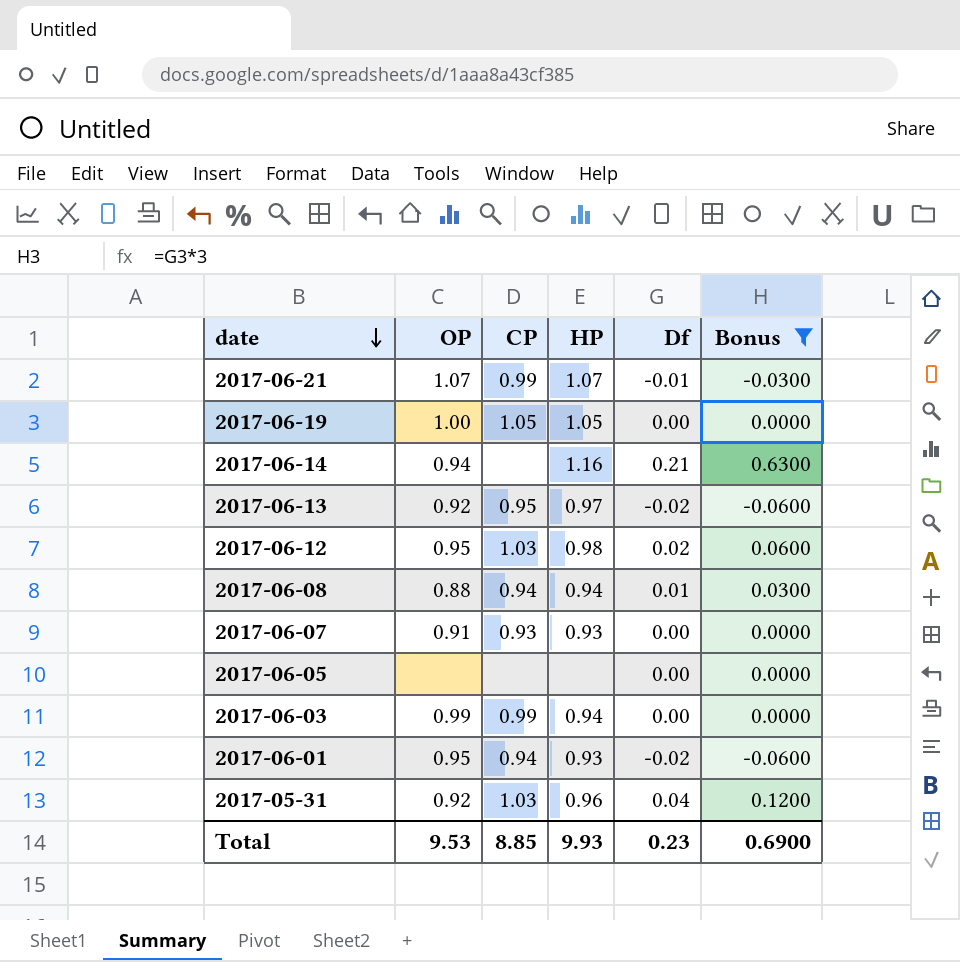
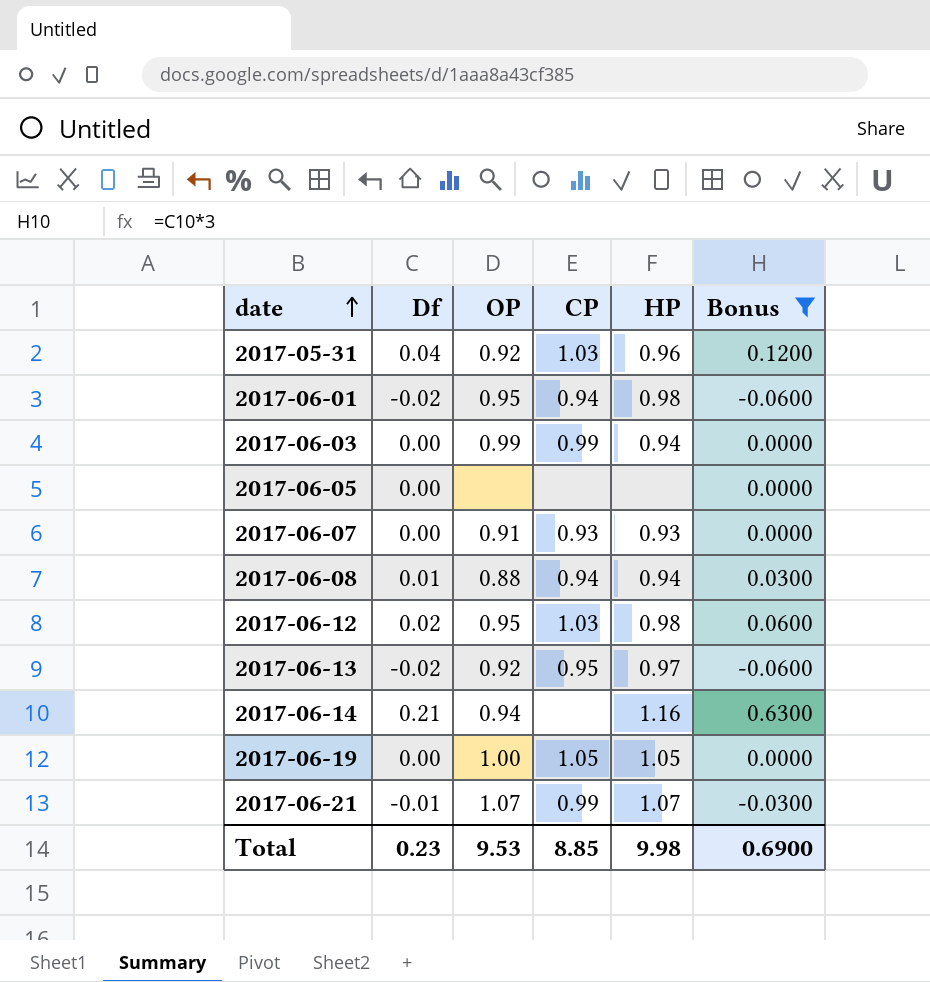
row order: date descending -> date ascending
column Df | position: 5 -> 2
2017-06-01 | HP: 0.93 -> 0.98
Total | HP: 9.93 -> 9.98

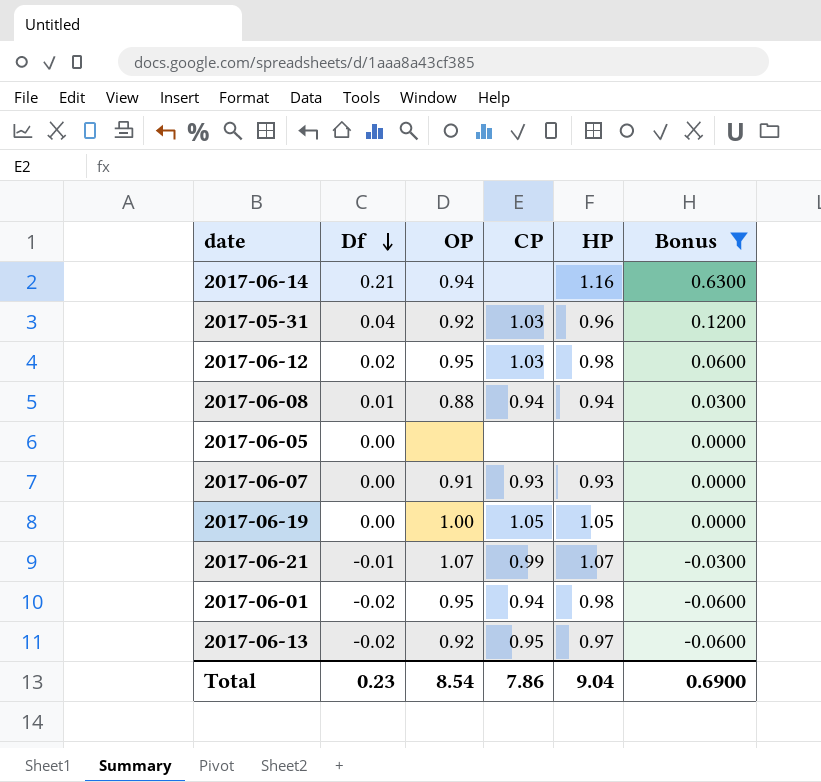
row order: date ascending -> Df descending
row 2017-06-03: 0.00 | 0.99 | 0.99 | 0.94 | 0.0000 -> none
Total | OP: 9.53 -> 8.54
Total | CP: 8.85 -> 7.86
Total | HP: 9.98 -> 9.04

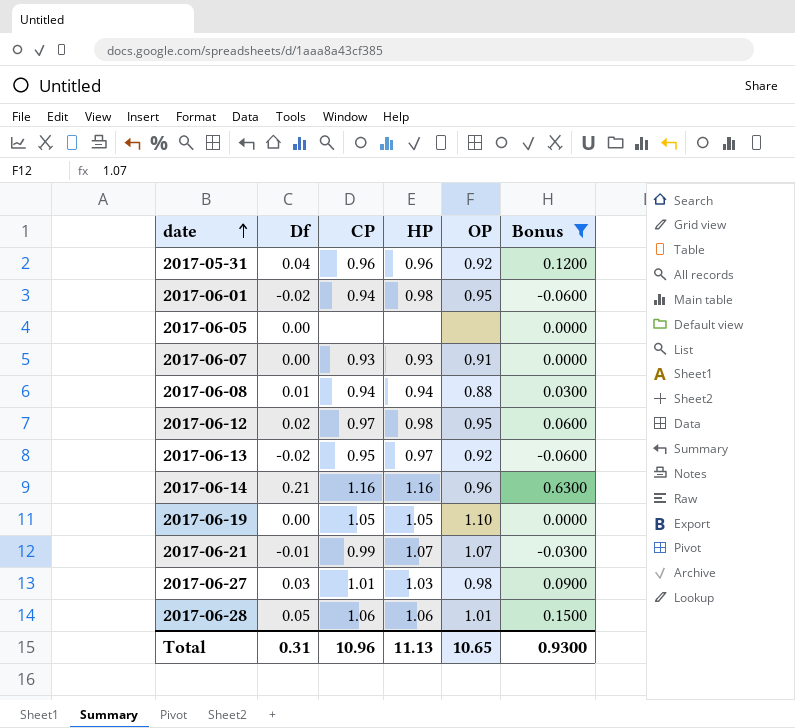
row order: Df descending -> date ascending
column OP | position: 3 -> 5
2017-05-31 | CP: 1.03 -> 0.96
2017-06-12 | CP: 1.03 -> 0.97
2017-06-14 | CP: none -> 1.16
2017-06-14 | OP: 0.94 -> 0.96
2017-06-19 | OP: 1.00 -> 1.10
row 2017-06-27: none -> 0.03 | 1.01 | 1.03 | 0.98 | 0.0900
row 2017-06-28: none -> 0.05 | 1.06 | 1.06 | 1.01 | 0.1500
Total | Df: 0.23 -> 0.31
Total | CP: 7.86 -> 10.96
Total | HP: 9.04 -> 11.13
Total | OP: 8.54 -> 10.65
Total | Bonus: 0.6900 -> 0.9300

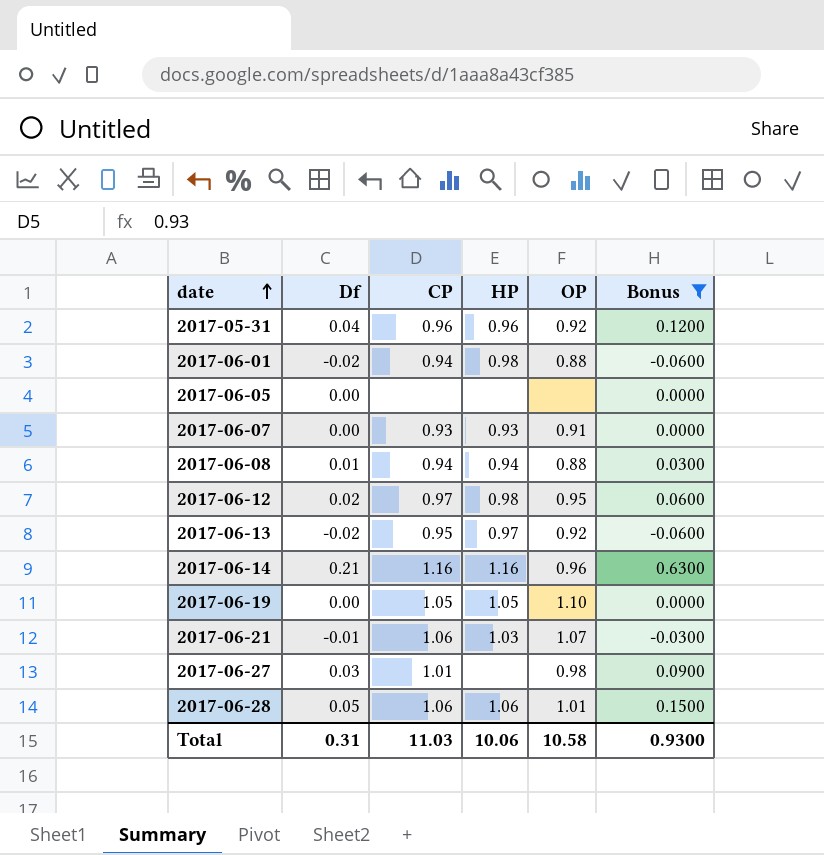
2017-06-01 | OP: 0.95 -> 0.88
2017-06-21 | CP: 0.99 -> 1.06
2017-06-21 | HP: 1.07 -> 1.03
2017-06-27 | HP: 1.03 -> none
Total | CP: 10.96 -> 11.03
Total | HP: 11.13 -> 10.06
Total | OP: 10.65 -> 10.58

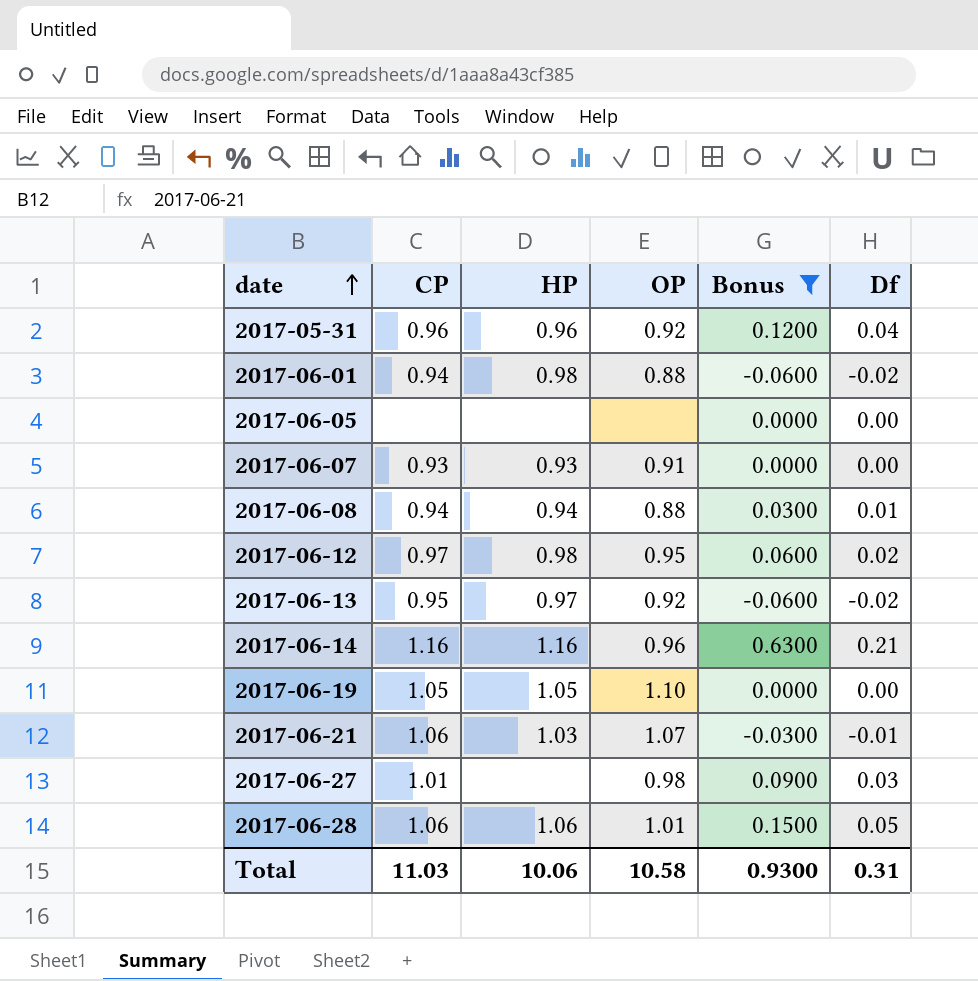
column Df | position: 2 -> 6

